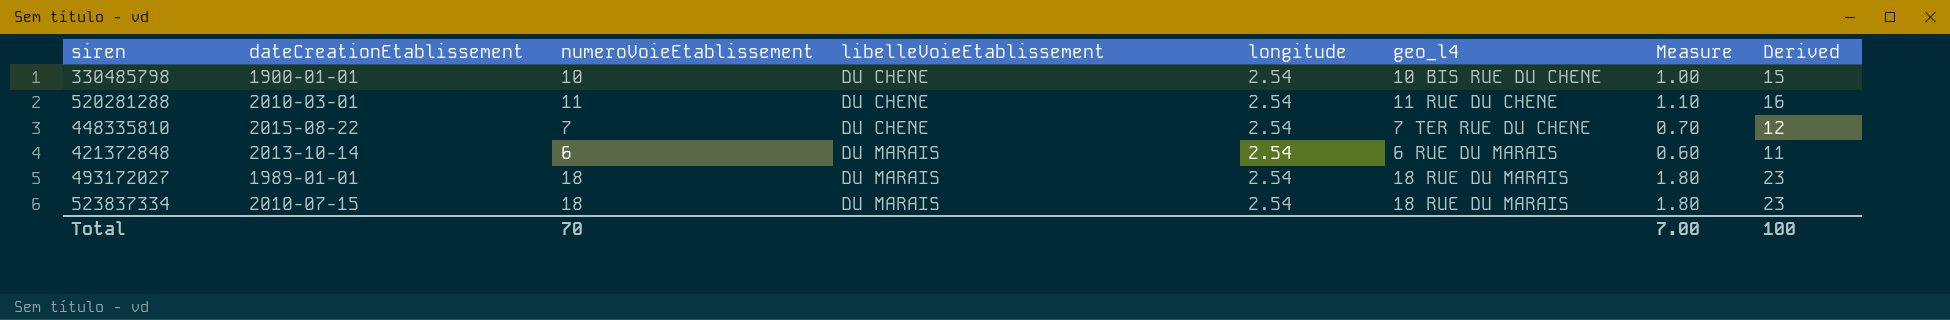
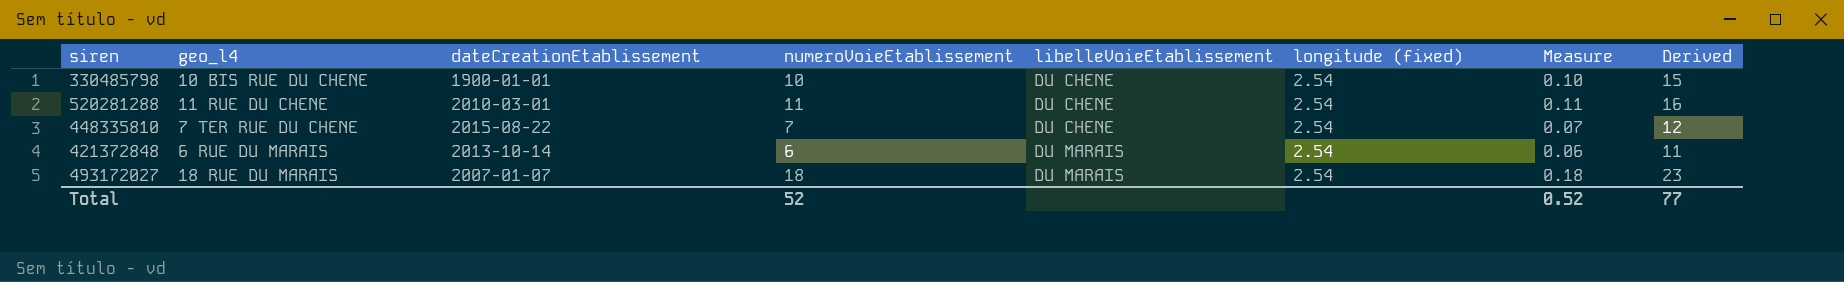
column geo_l4 | position: 6 -> 2
column name: longitude -> longitude (fixed)
column Measure | formula: [numeroVoieEtablissement] * 0.1 -> [numeroVoieEtablissement] * 0.01
row 523837334: 2010-07-15 | 18 | DU MARAIS | 2.54 | 18 RUE DU MARAIS | 1.80 | 23 -> none
493172027 | dateCreationEtablissement: 1989-01-01 -> 2007-01-07
Total | numeroVoieEtablissement: 70 -> 52
Total | Measure: 7.00 -> 0.52
Total | Derived: 100 -> 77

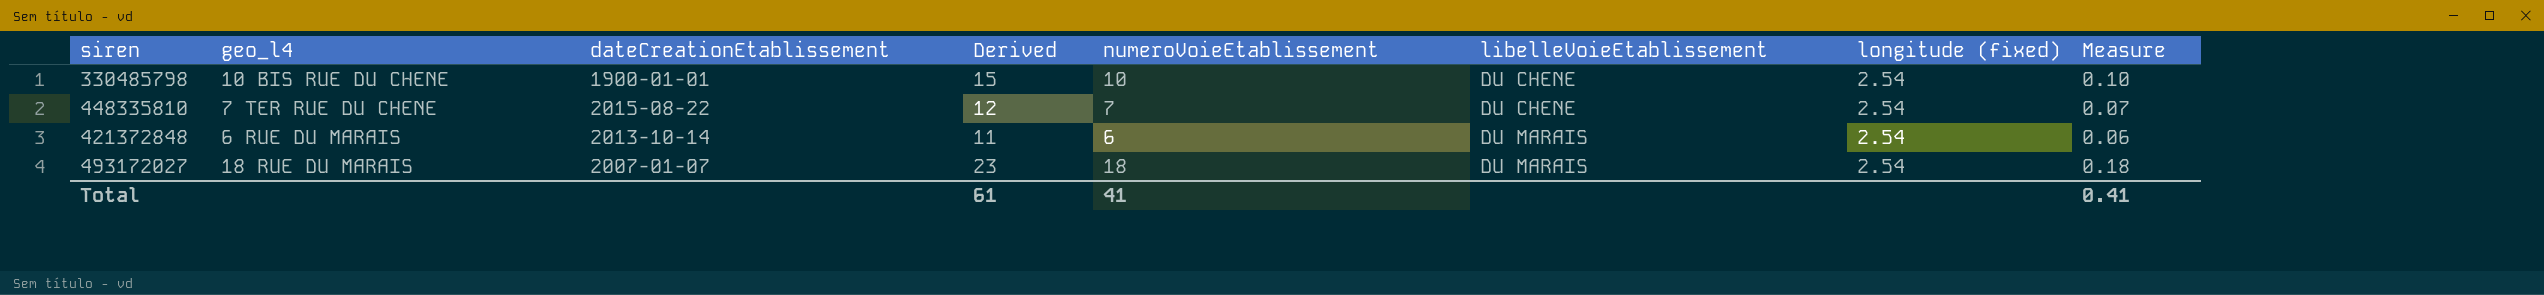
column Derived | position: 8 -> 4
row 520281288: 11 RUE DU CHENE | 2010-03-01 | 11 | DU CHENE | 2.54 | 0.11 | 16 -> none
Total | Derived: 77 -> 61
Total | numeroVoieEtablissement: 52 -> 41
Total | Measure: 0.52 -> 0.41

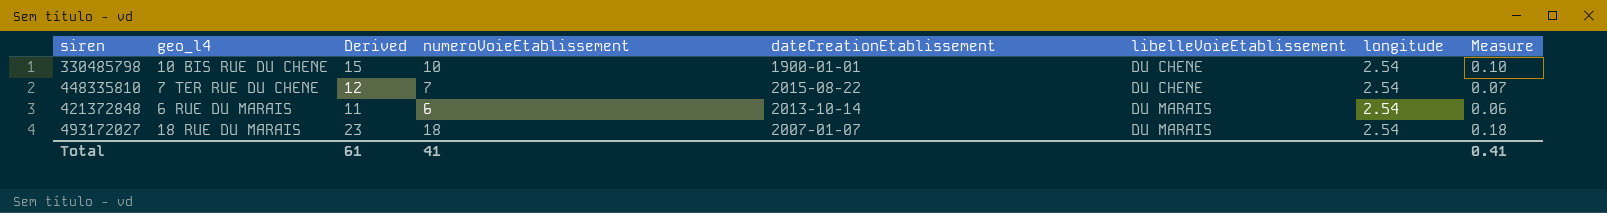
column dateCreationEtablissement | position: 3 -> 5
column name: longitude (fixed) -> longitude

